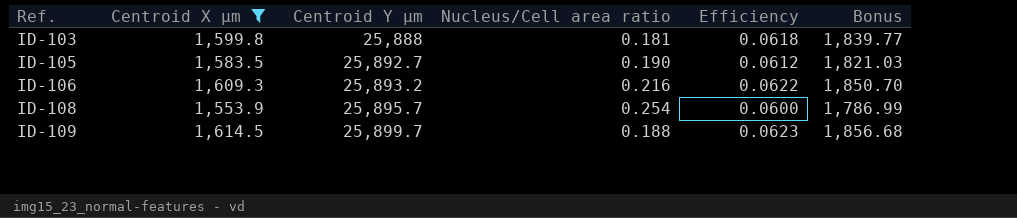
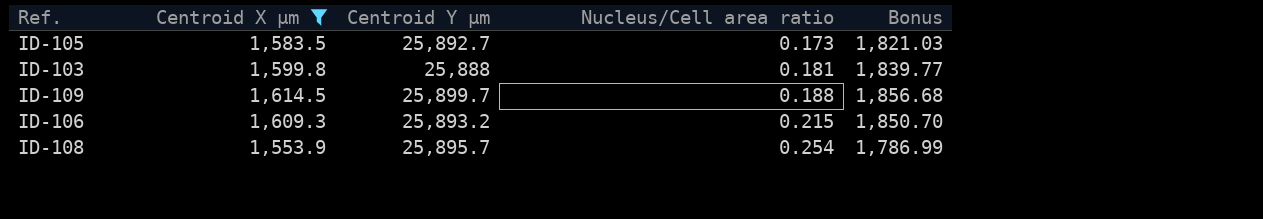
row order: Ref. ascending -> Nucleus/Cell area ratio ascending
column Efficiency | formula: [Centroid X µm] / [Centroid Y µm] -> none
ID-105 | Nucleus/Cell area ratio: 0.190 -> 0.173
ID-106 | Nucleus/Cell area ratio: 0.216 -> 0.215

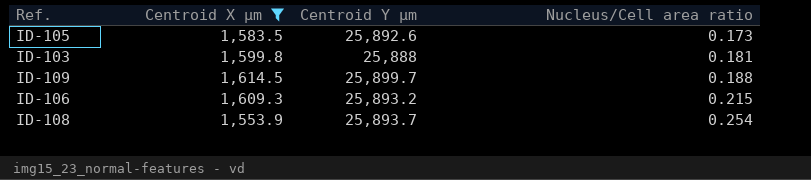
column Bonus | formula: [Centroid X µm] * 1.15 -> none
ID-105 | Centroid Y µm: 25,892.7 -> 25,892.6
ID-108 | Centroid Y µm: 25,895.7 -> 25,893.7

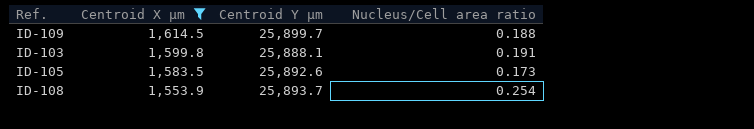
row order: Nucleus/Cell area ratio ascending -> Centroid X µm descending
row ID-106: 1,609.3 | 25,893.2 | 0.215 -> none
ID-103 | Centroid Y µm: 25,888 -> 25,888.1
ID-103 | Nucleus/Cell area ratio: 0.181 -> 0.191

